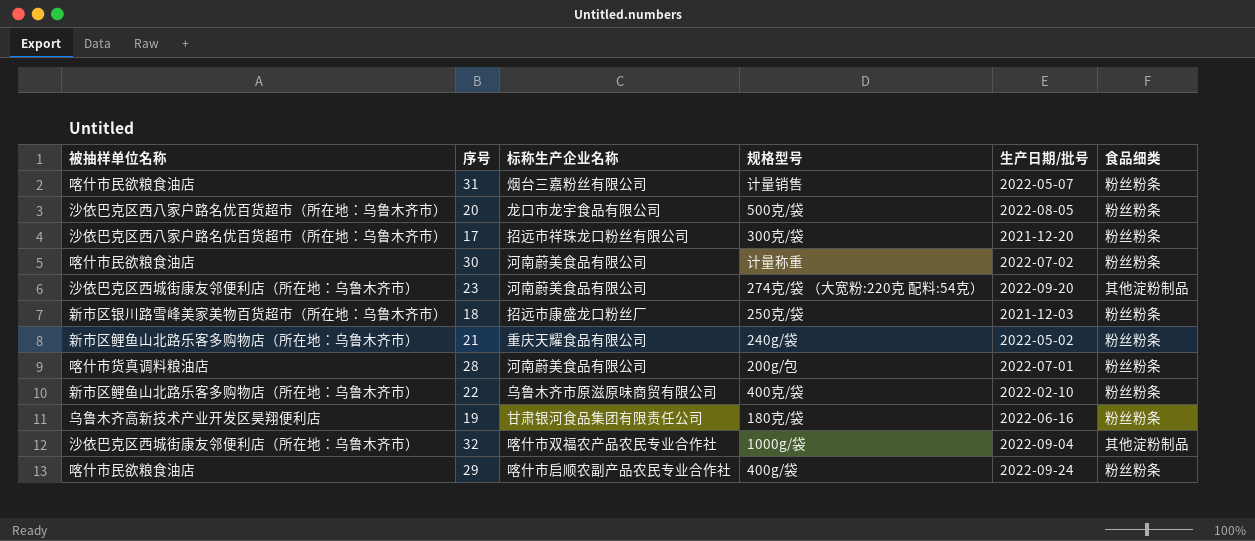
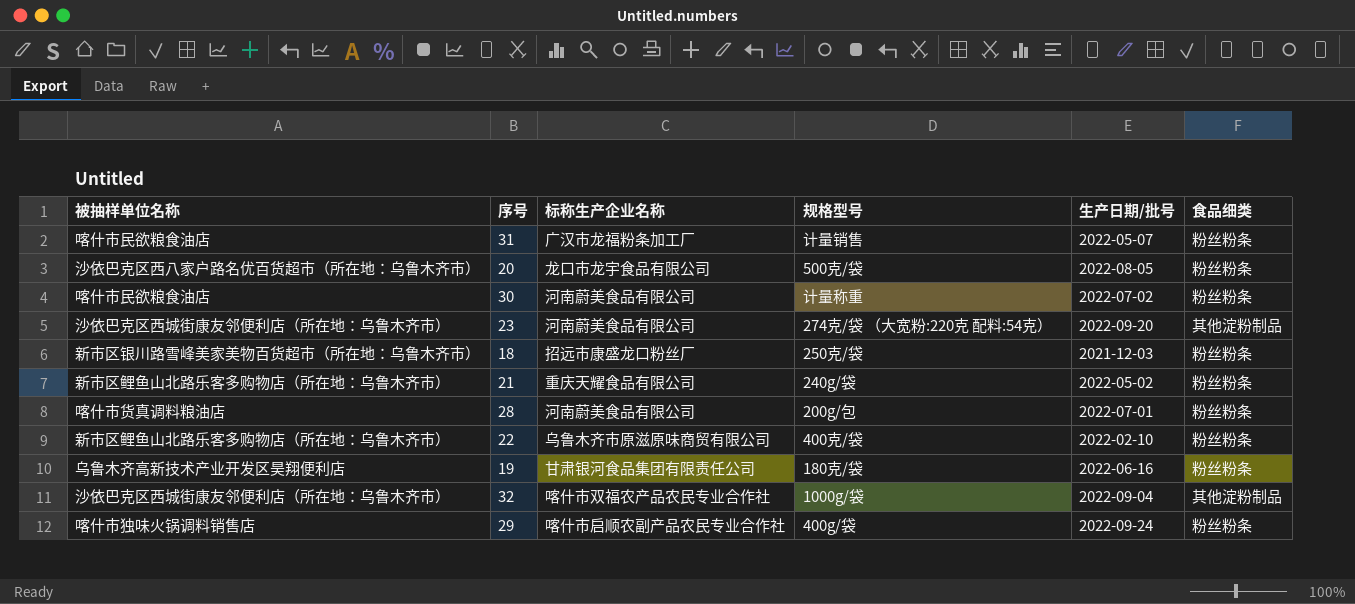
row 17: 沙依巴克区西八家户路名优百货超市（所在地：乌鲁木齐市） | 招远市祥珠龙口粉丝有限公司 | 300克/袋 | 2021-12-20 | 粉丝粉条 -> none
31 | 标称生产企业名称: 烟台三嘉粉丝有限公司 -> 广汉市龙福粉条加工厂
29 | 被抽样单位名称: 喀什市民欲粮食油店 -> 喀什市独味火锅调料销售店

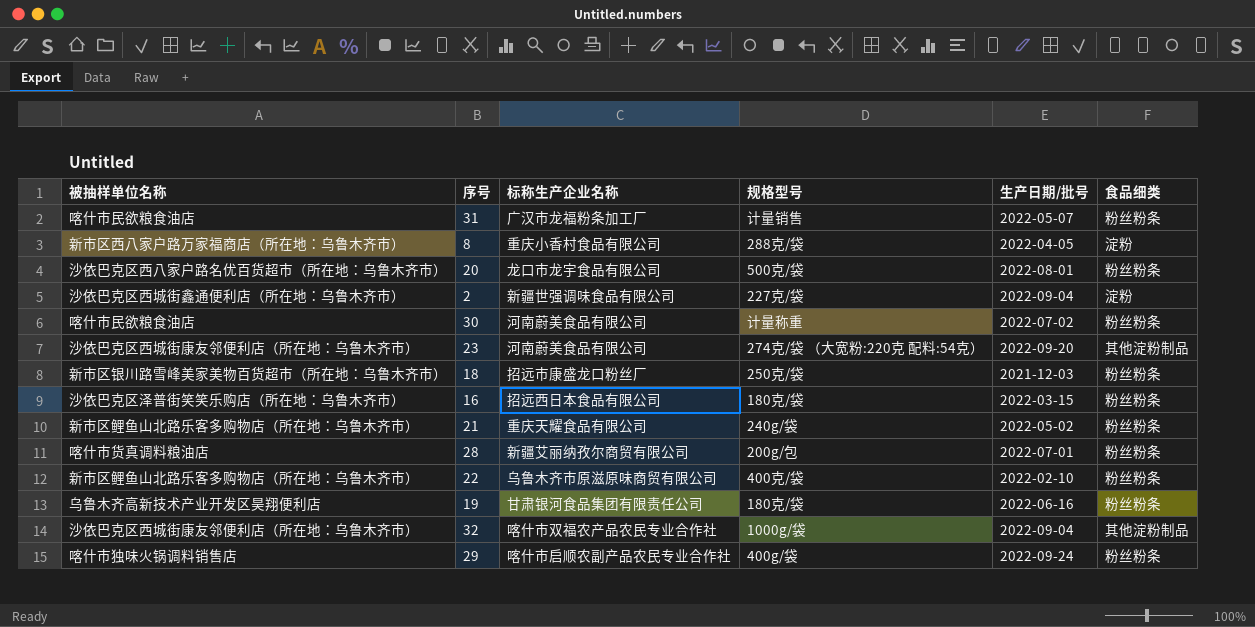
row 8: none -> 新市区西八家户路万家福商店（所在地：乌鲁木齐市） | 重庆小香村食品有限公司 | 288克/袋 | 2022-04-05 | 淀粉
20 | 生产日期/批号: 2022-08-05 -> 2022-08-01
row 2: none -> 沙依巴克区西城街鑫通便利店（所在地：乌鲁木齐市） | 新疆世强调味食品有限公司 | 227克/袋 | 2022-09-04 | 淀粉
row 16: none -> 沙依巴克区泽普街笑笑乐购店（所在地：乌鲁木齐市） | 招远西日本食品有限公司 | 180克/袋 | 2022-03-15 | 粉丝粉条
28 | 标称生产企业名称: 河南蔚美食品有限公司 -> 新疆艾丽纳孜尔商贸有限公司

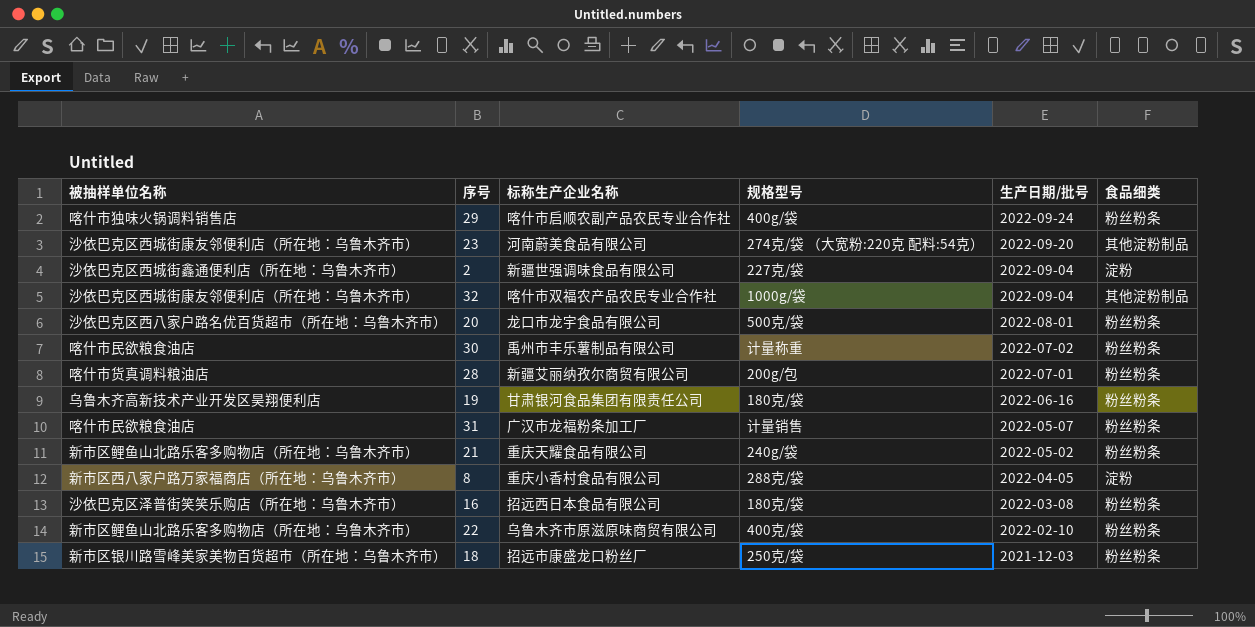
row order: none -> 生产日期/批号 descending
30 | 标称生产企业名称: 河南蔚美食品有限公司 -> 禹州市丰乐薯制品有限公司
16 | 生产日期/批号: 2022-03-15 -> 2022-03-08

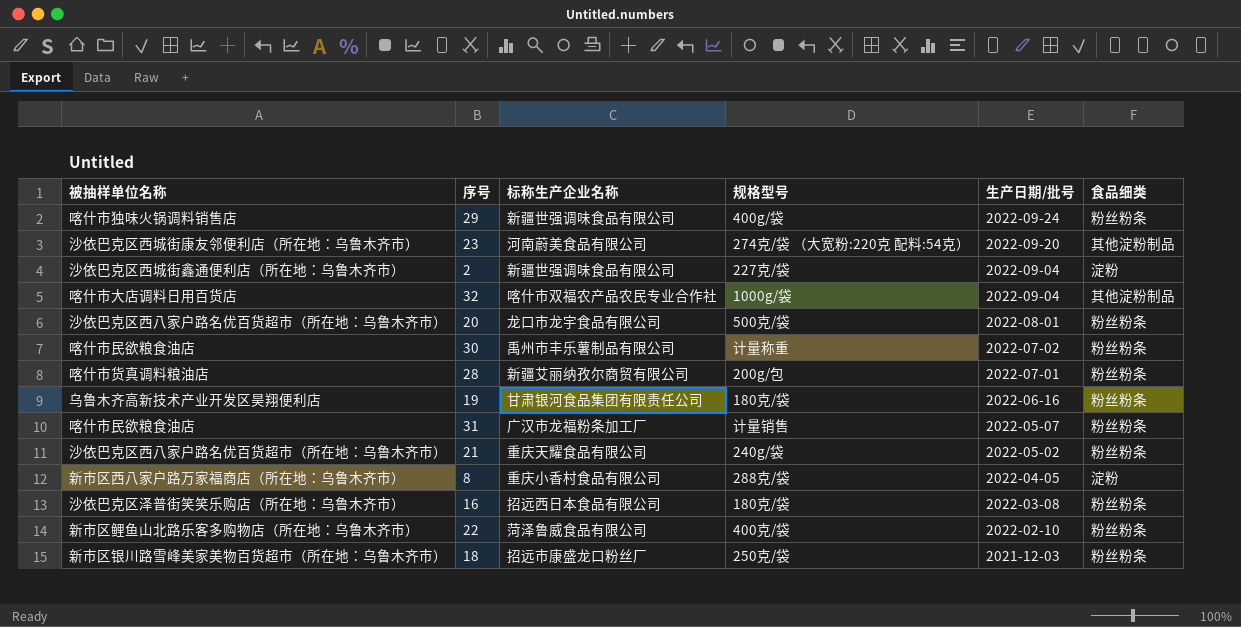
29 | 标称生产企业名称: 喀什市启顺农副产品农民专业合作社 -> 新疆世强调味食品有限公司
32 | 被抽样单位名称: 沙依巴克区西城街康友邻便利店（所在地：乌鲁木齐市） -> 喀什市大店调料日用百货店
21 | 被抽样单位名称: 新市区鲤鱼山北路乐客多购物店（所在地：乌鲁木齐市） -> 沙依巴克区西八家户路名优百货超市（所在地：乌鲁木齐市）
22 | 标称生产企业名称: 乌鲁木齐市原滋原味商贸有限公司 -> 菏泽鲁威食品有限公司

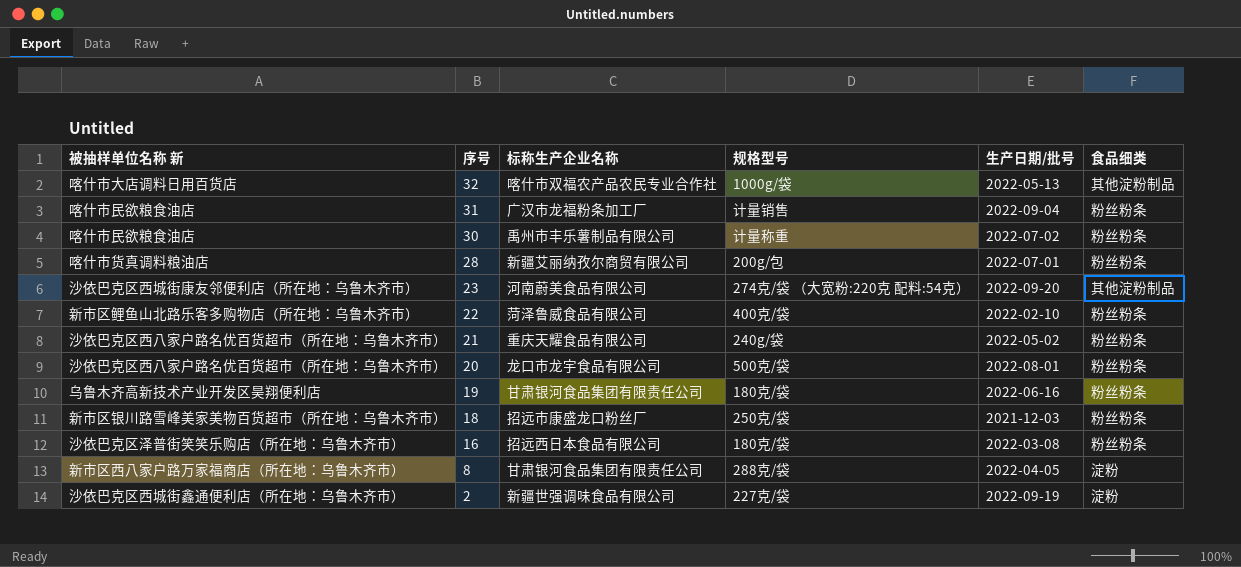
row order: 生产日期/批号 descending -> 序号 descending
column name: 被抽样单位名称 -> 被抽样单位名称 新
row 29: 喀什市独味火锅调料销售店 | 新疆世强调味食品有限公司 | 400g/袋 | 2022-09-24 | 粉丝粉条 -> none
32 | 生产日期/批号: 2022-09-04 -> 2022-05-13
31 | 生产日期/批号: 2022-05-07 -> 2022-09-04
8 | 标称生产企业名称: 重庆小香村食品有限公司 -> 甘肃银河食品集团有限责任公司
2 | 生产日期/批号: 2022-09-04 -> 2022-09-19

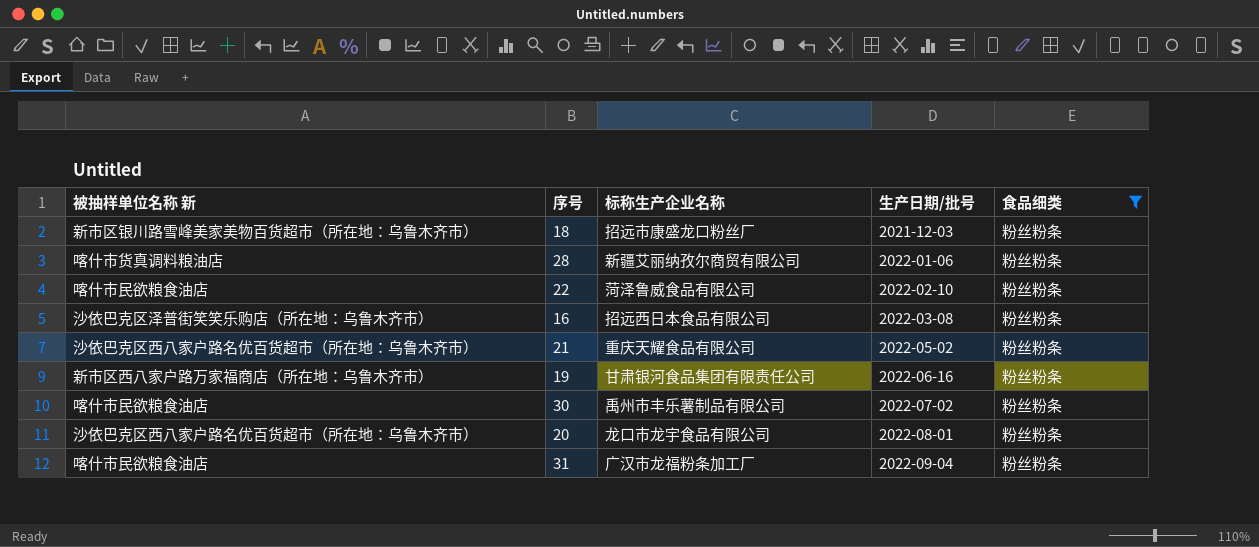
filter: none -> 食品细类 = 粉丝粉条
row order: 序号 descending -> 生产日期/批号 ascending
column 规格型号 | position: 4 -> none
28 | 生产日期/批号: 2022-07-01 -> 2022-01-06
22 | 被抽样单位名称 新: 新市区鲤鱼山北路乐客多购物店（所在地：乌鲁木齐市） -> 喀什市民欲粮食油店
19 | 被抽样单位名称 新: 乌鲁木齐高新技术产业开发区昊翔便利店 -> 新市区西八家户路万家福商店（所在地：乌鲁木齐市）

